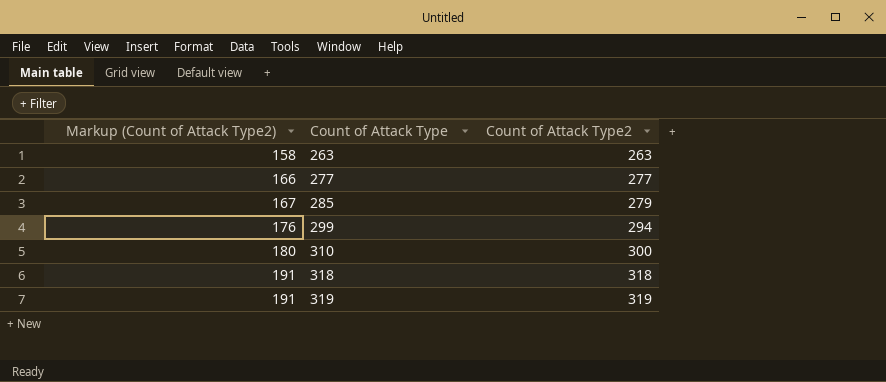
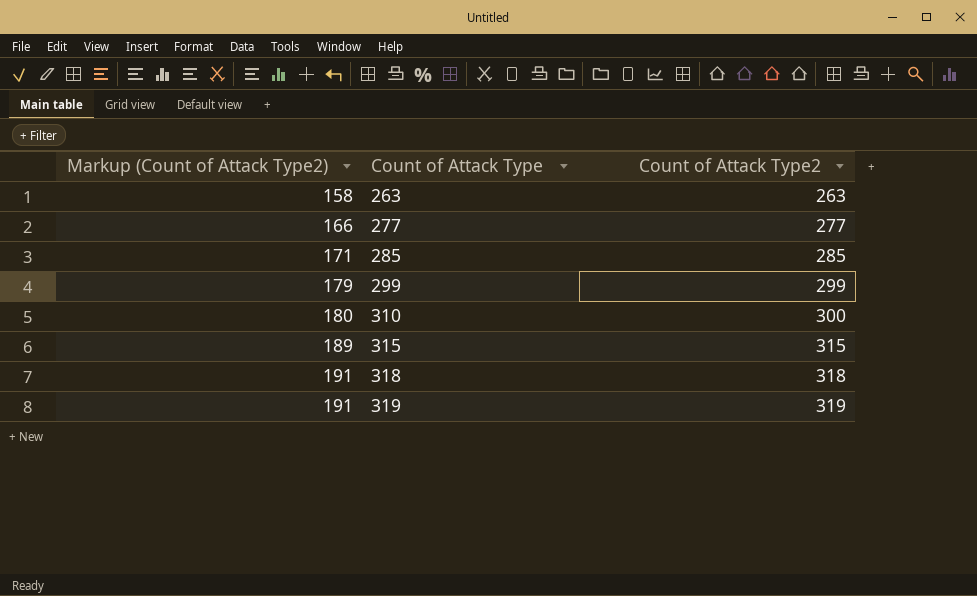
285 | Markup (Count of Attack Type2): 167 -> 171
285 | Count of Attack Type2: 279 -> 285
299 | Markup (Count of Attack Type2): 176 -> 179
299 | Count of Attack Type2: 294 -> 299
row 315: none -> 189 | 315

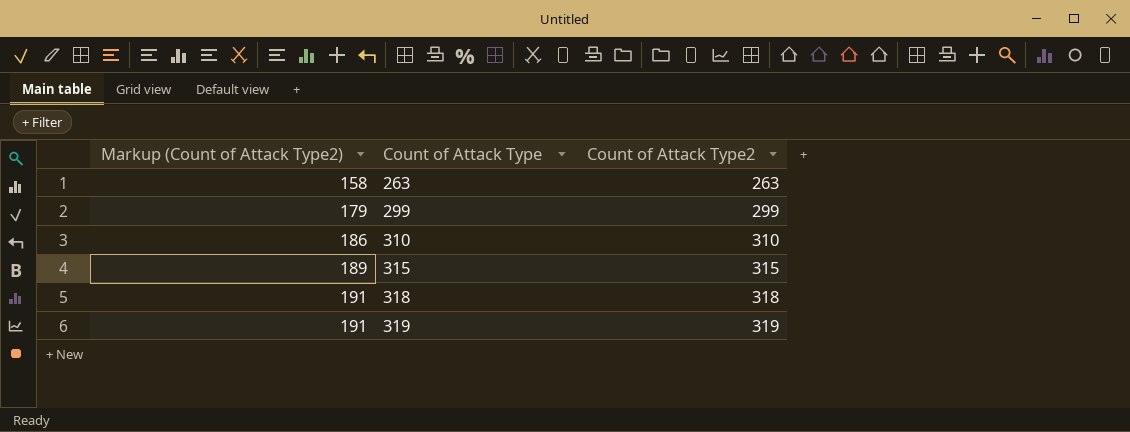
row 277: 166 | 277 -> none
row 285: 171 | 285 -> none
310 | Markup (Count of Attack Type2): 180 -> 186
310 | Count of Attack Type2: 300 -> 310

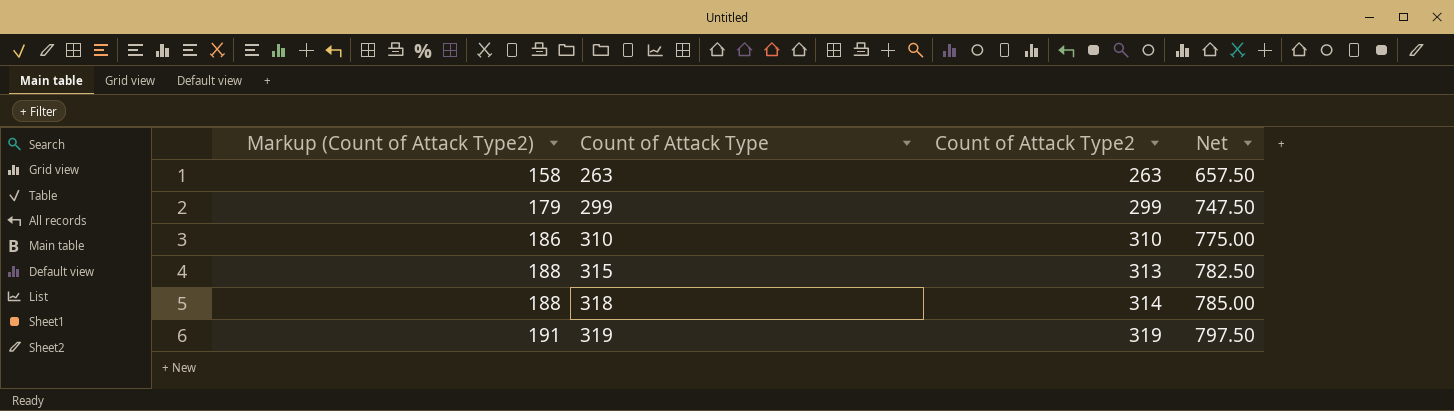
column Net | formula: none -> [Count of Attack Type2] * 2.5
315 | Markup (Count of Attack Type2): 189 -> 188
315 | Count of Attack Type2: 315 -> 313
318 | Markup (Count of Attack Type2): 191 -> 188
318 | Count of Attack Type2: 318 -> 314

